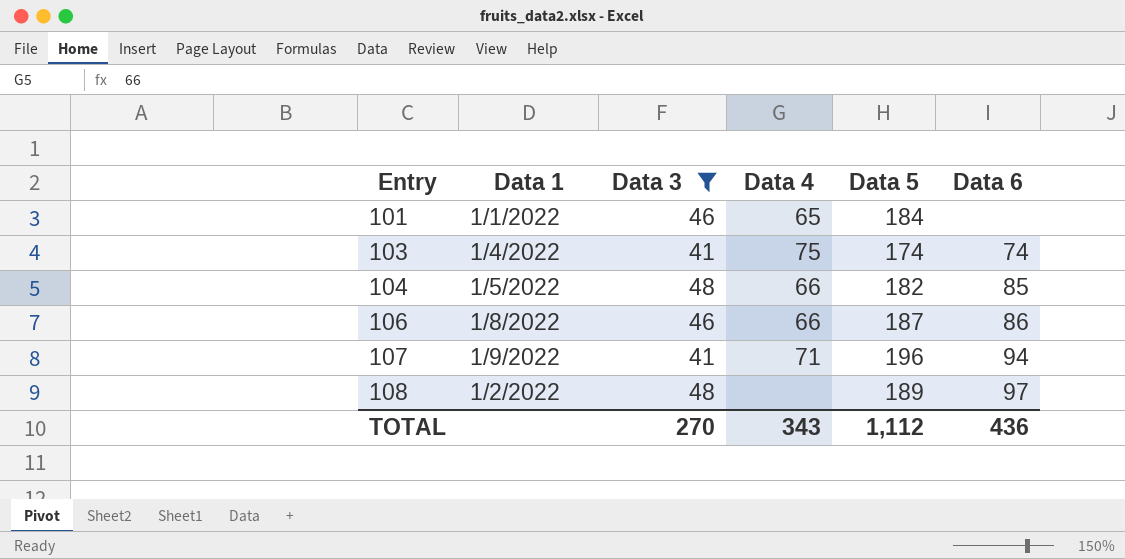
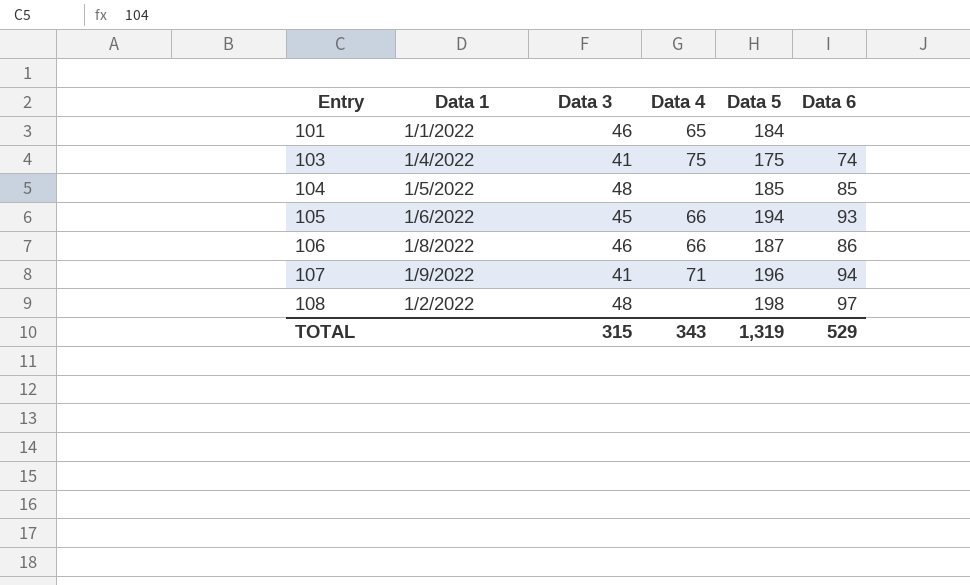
filter: Data 3 != 45 -> none
103 | Data 5: 174 -> 175
104 | Data 4: 66 -> none
104 | Data 5: 182 -> 185
108 | Data 5: 189 -> 198
TOTAL | Data 3: 270 -> 315
TOTAL | Data 5: 1,112 -> 1,319
TOTAL | Data 6: 436 -> 529

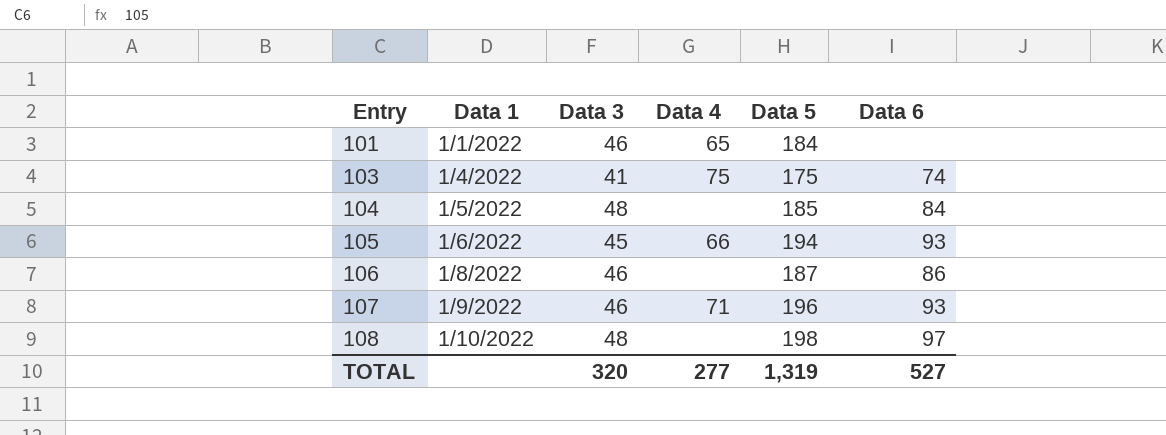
104 | Data 6: 85 -> 84
106 | Data 4: 66 -> none
107 | Data 3: 41 -> 46
107 | Data 6: 94 -> 93
108 | Data 1: 1/2/2022 -> 1/10/2022
TOTAL | Data 3: 315 -> 320
TOTAL | Data 4: 343 -> 277
TOTAL | Data 6: 529 -> 527

